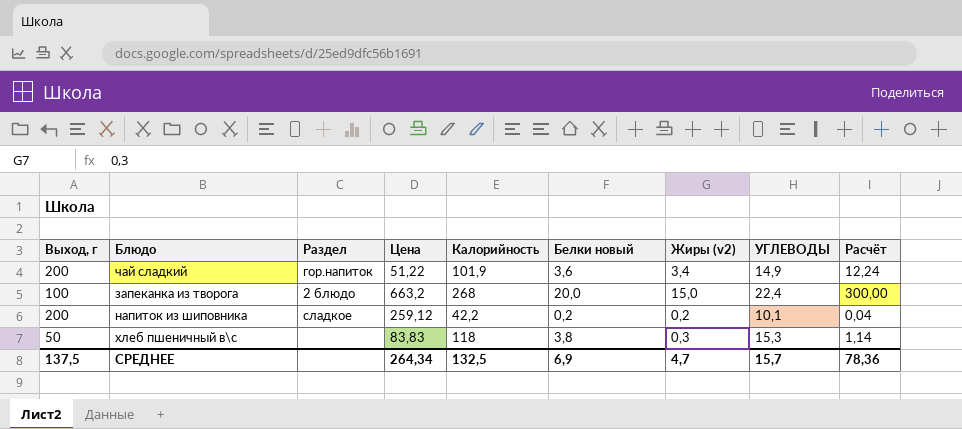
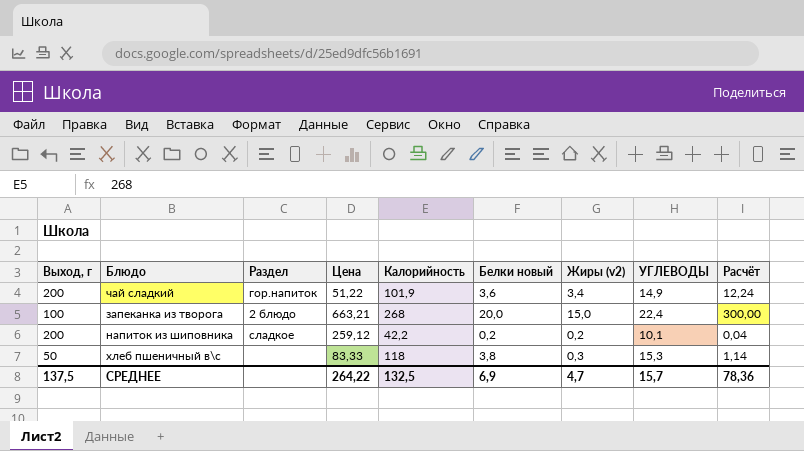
запеканка из творога | Цена: 663,2 -> 663,21
хлеб пшеничный в\с | Цена: 83,83 -> 83,33
СРЕДНЕЕ | Цена: 264,34 -> 264,22

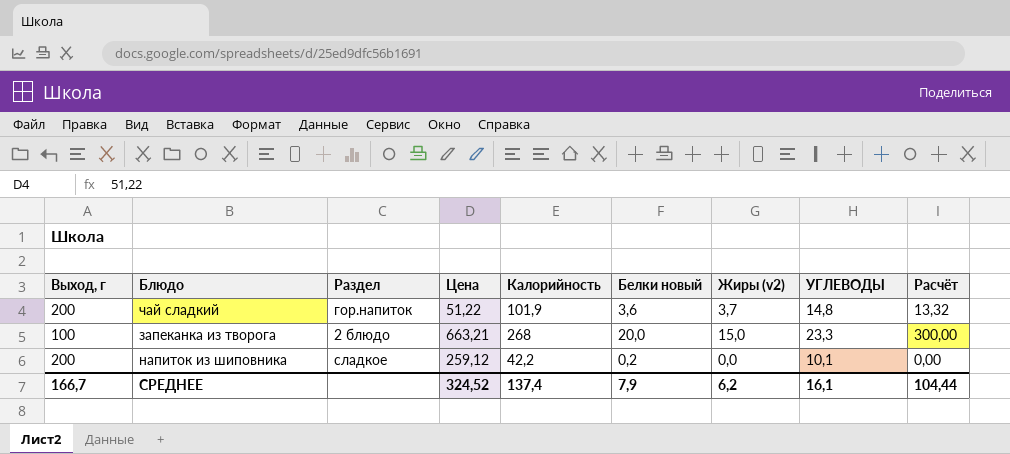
row хлеб пшеничный в\с: 50 | none | 83,33 | 118 | 3,8 | 0,3 | 15,3 | 1,14 -> none
чай сладкий | Жиры (v2): 3,4 -> 3,7
чай сладкий | УГЛЕВОДЫ: 14,9 -> 14,8
чай сладкий | Расчёт: 12,24 -> 13,32
запеканка из творога | УГЛЕВОДЫ: 22,4 -> 23,3
напиток из шиповника | Жиры (v2): 0,2 -> 0,0
напиток из шиповника | Расчёт: 0,04 -> 0,00
СРЕДНЕЕ | Выход, г: 137,5 -> 166,7
СРЕДНЕЕ | Цена: 264,22 -> 324,52
СРЕДНЕЕ | Калорийность: 132,5 -> 137,4
СРЕДНЕЕ | Белки новый: 6,9 -> 7,9
СРЕДНЕЕ | Жиры (v2): 4,7 -> 6,2
СРЕДНЕЕ | УГЛЕВОДЫ: 15,7 -> 16,1
СРЕДНЕЕ | Расчёт: 78,36 -> 104,44

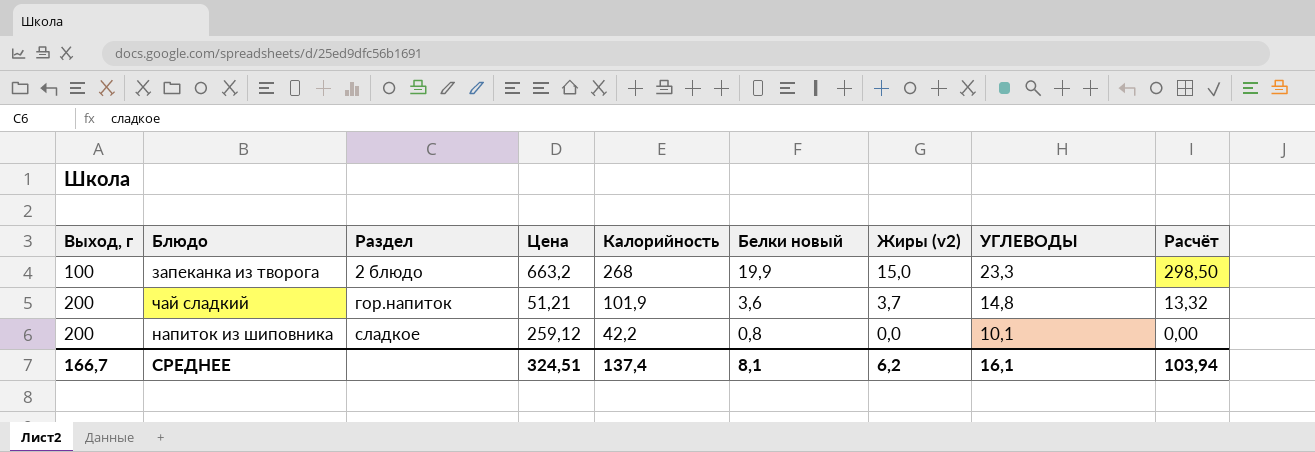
row order: none -> Выход, г ascending
запеканка из творога | Цена: 663,21 -> 663,2
запеканка из творога | Белки новый: 20,0 -> 19,9
запеканка из творога | Расчёт: 300,00 -> 298,50
чай сладкий | Цена: 51,22 -> 51,21
напиток из шиповника | Белки новый: 0,2 -> 0,8
СРЕДНЕЕ | Цена: 324,52 -> 324,51
СРЕДНЕЕ | Белки новый: 7,9 -> 8,1
СРЕДНЕЕ | Расчёт: 104,44 -> 103,94

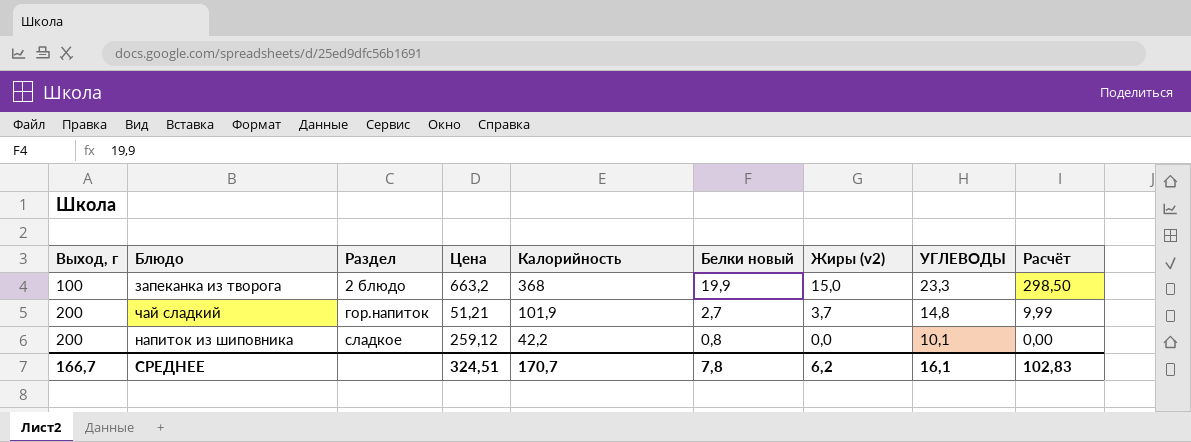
запеканка из творога | Калорийность: 268 -> 368
чай сладкий | Белки новый: 3,6 -> 2,7
чай сладкий | Расчёт: 13,32 -> 9,99
СРЕДНЕЕ | Калорийность: 137,4 -> 170,7
СРЕДНЕЕ | Белки новый: 8,1 -> 7,8
СРЕДНЕЕ | Расчёт: 103,94 -> 102,83

